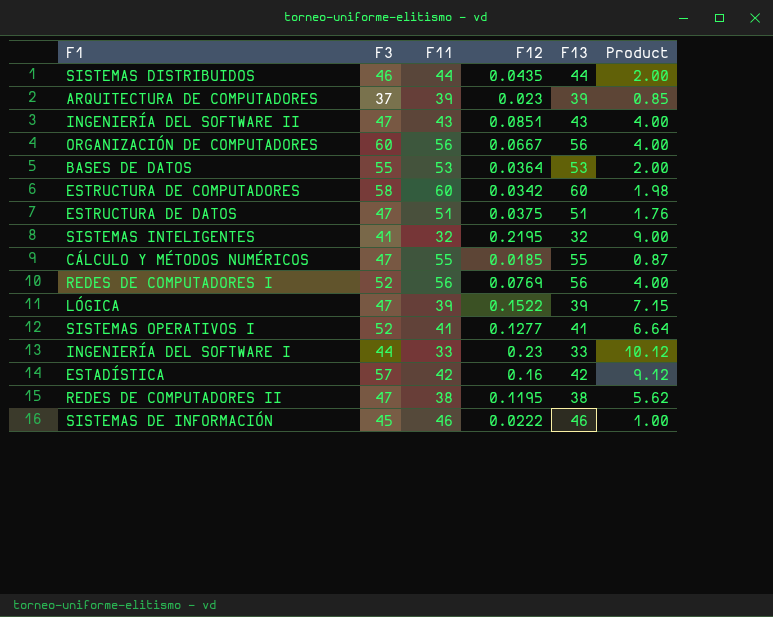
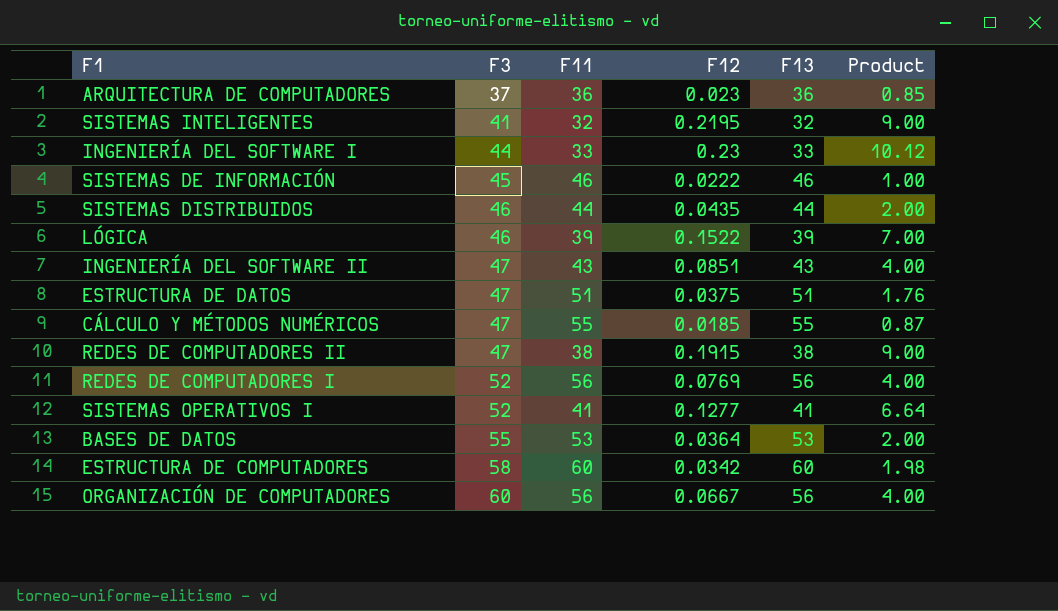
row order: none -> F3 ascending
row ESTADÍSTICA: 57 | 42 | 0.16 | 42 | 9.12 -> none
ARQUITECTURA DE COMPUTADORES | F11: 39 -> 36
ARQUITECTURA DE COMPUTADORES | F13: 39 -> 36
LÓGICA | F3: 47 -> 46
LÓGICA | Product: 7.15 -> 7.00
REDES DE COMPUTADORES II | F12: 0.1195 -> 0.1915
REDES DE COMPUTADORES II | Product: 5.62 -> 9.00

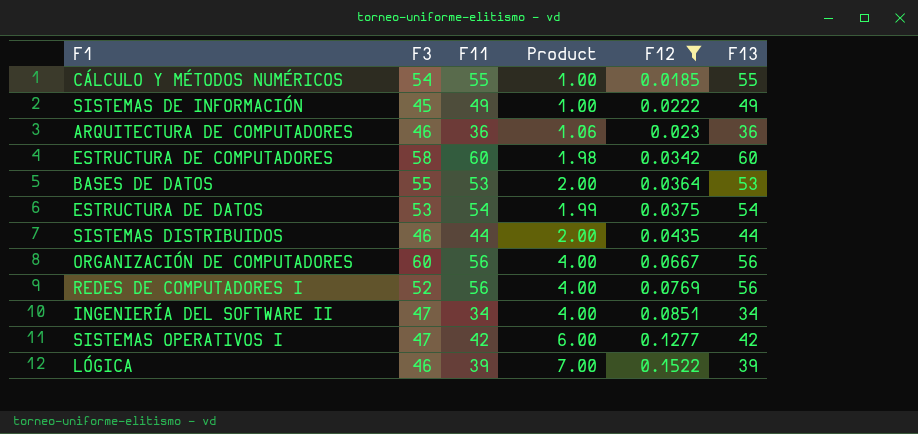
filter: none -> F12 <= 0.1522
row order: F3 ascending -> F12 ascending
column Product | position: 6 -> 4
CÁLCULO Y MÉTODOS NUMÉRICOS | F3: 47 -> 54
CÁLCULO Y MÉTODOS NUMÉRICOS | Product: 0.87 -> 1.00
SISTEMAS DE INFORMACIÓN | F11: 46 -> 49
SISTEMAS DE INFORMACIÓN | F13: 46 -> 49
ARQUITECTURA DE COMPUTADORES | F3: 37 -> 46
ARQUITECTURA DE COMPUTADORES | Product: 0.85 -> 1.06
ESTRUCTURA DE DATOS | F3: 47 -> 53
ESTRUCTURA DE DATOS | F11: 51 -> 54
ESTRUCTURA DE DATOS | Product: 1.76 -> 1.99
ESTRUCTURA DE DATOS | F13: 51 -> 54
INGENIERÍA DEL SOFTWARE II | F11: 43 -> 34
INGENIERÍA DEL SOFTWARE II | F13: 43 -> 34
SISTEMAS OPERATIVOS I | F3: 52 -> 47
SISTEMAS OPERATIVOS I | F11: 41 -> 42
SISTEMAS OPERATIVOS I | Product: 6.64 -> 6.00
SISTEMAS OPERATIVOS I | F13: 41 -> 42

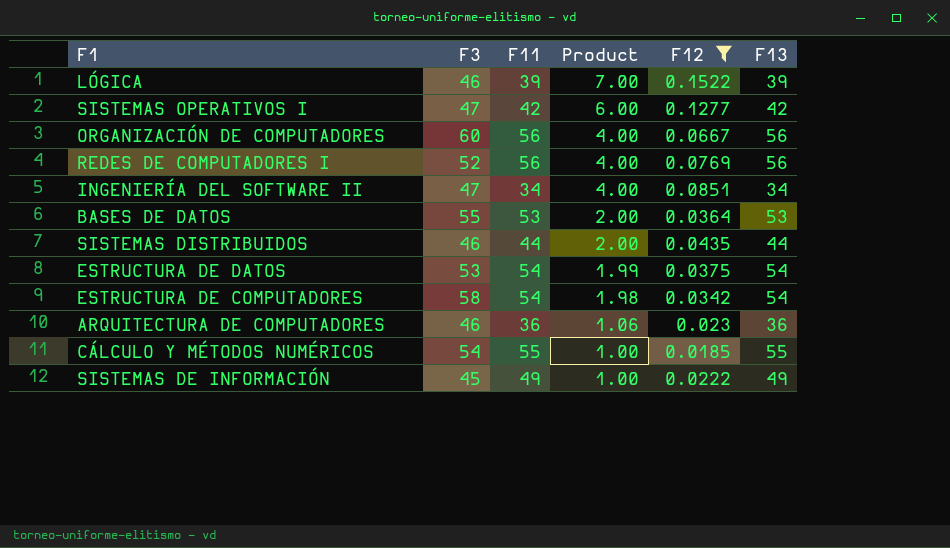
row order: F12 ascending -> Product descending
ESTRUCTURA DE COMPUTADORES | F11: 60 -> 54
ESTRUCTURA DE COMPUTADORES | F13: 60 -> 54

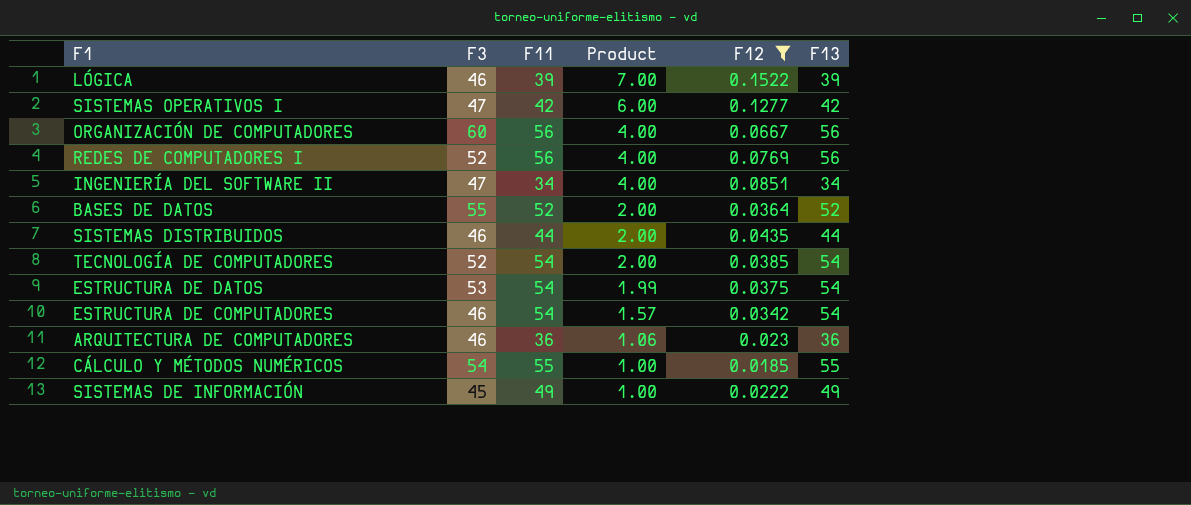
BASES DE DATOS | F11: 53 -> 52
BASES DE DATOS | F13: 53 -> 52
row TECNOLOGÍA DE COMPUTADORES: none -> 52 | 54 | 2.00 | 0.0385 | 54
ESTRUCTURA DE COMPUTADORES | F3: 58 -> 46
ESTRUCTURA DE COMPUTADORES | Product: 1.98 -> 1.57

